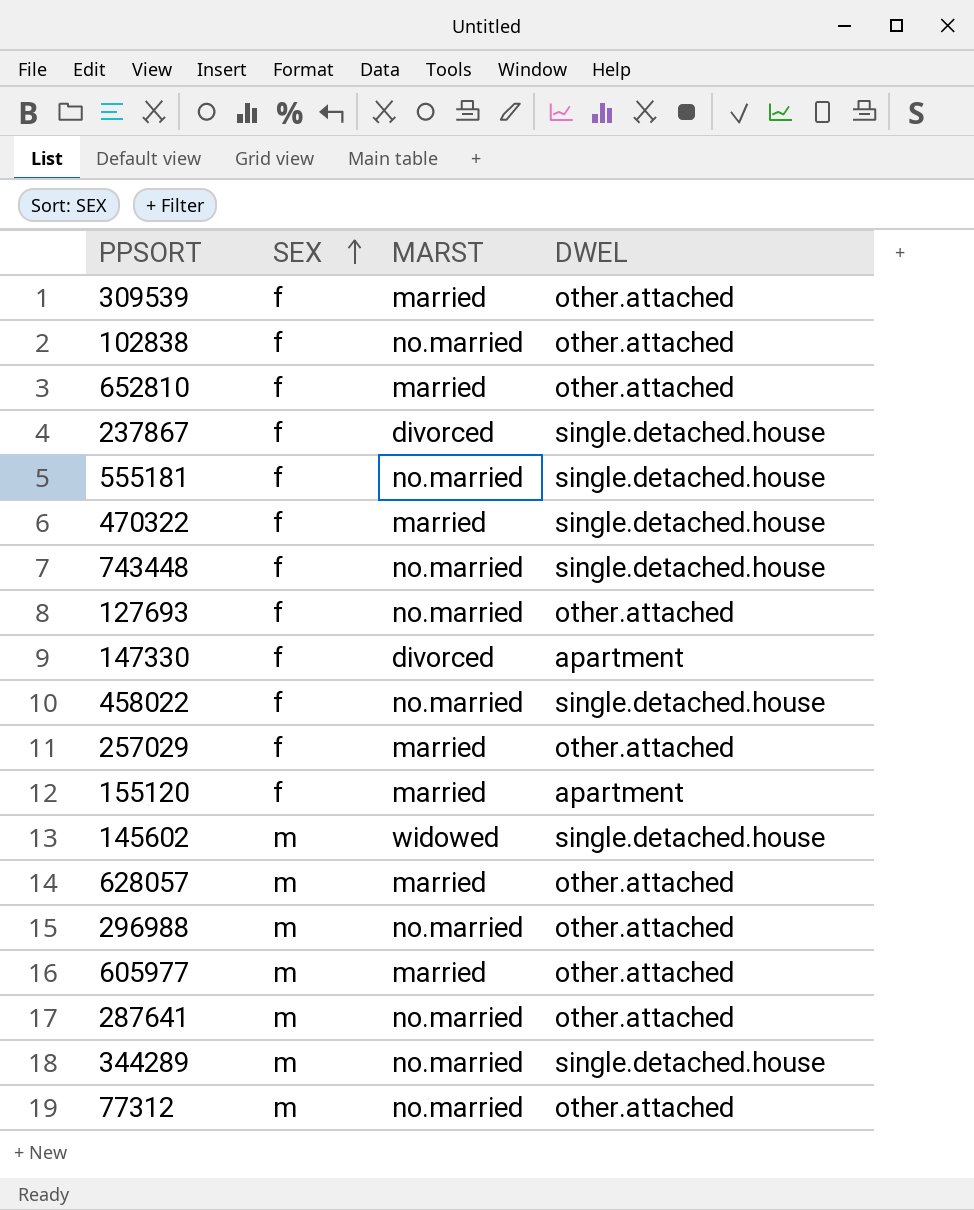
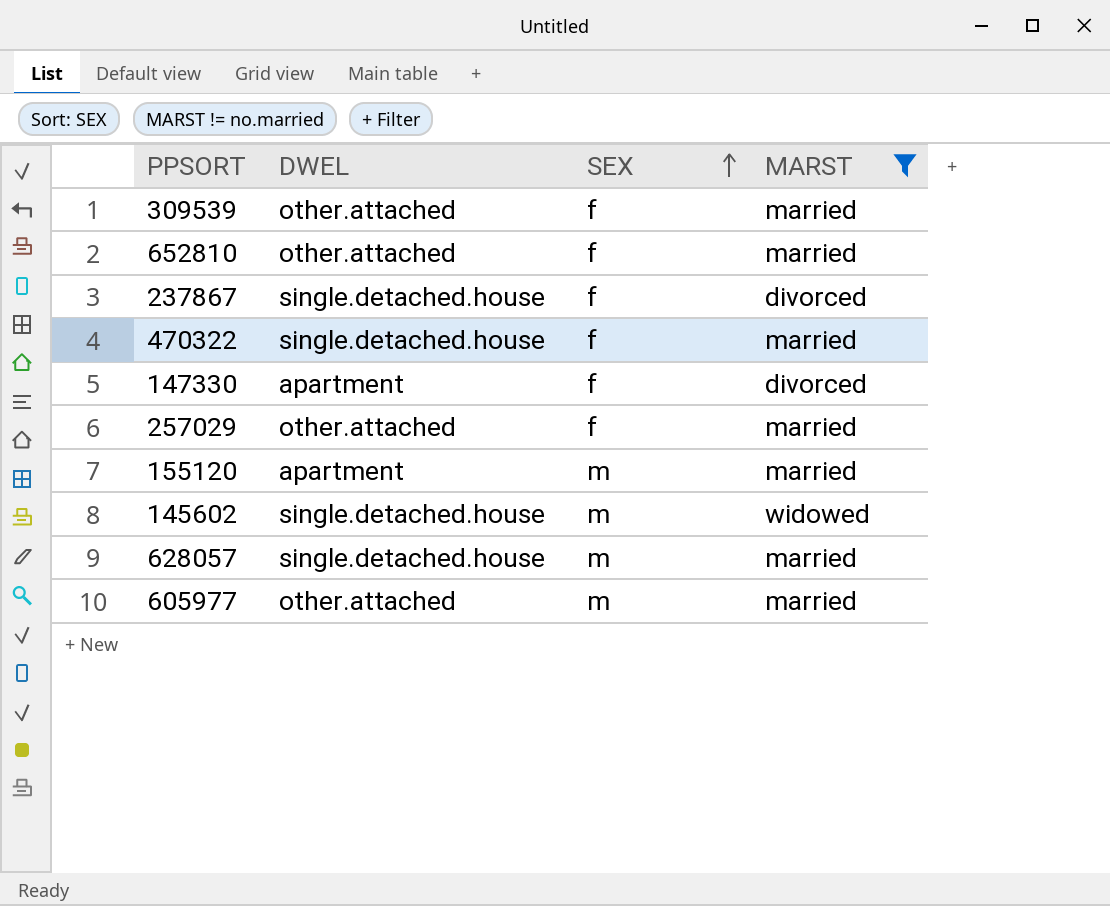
filter: none -> MARST != no.married
column DWEL | position: 4 -> 2
155120 | SEX: f -> m
628057 | DWEL: other.attached -> single.detached.house

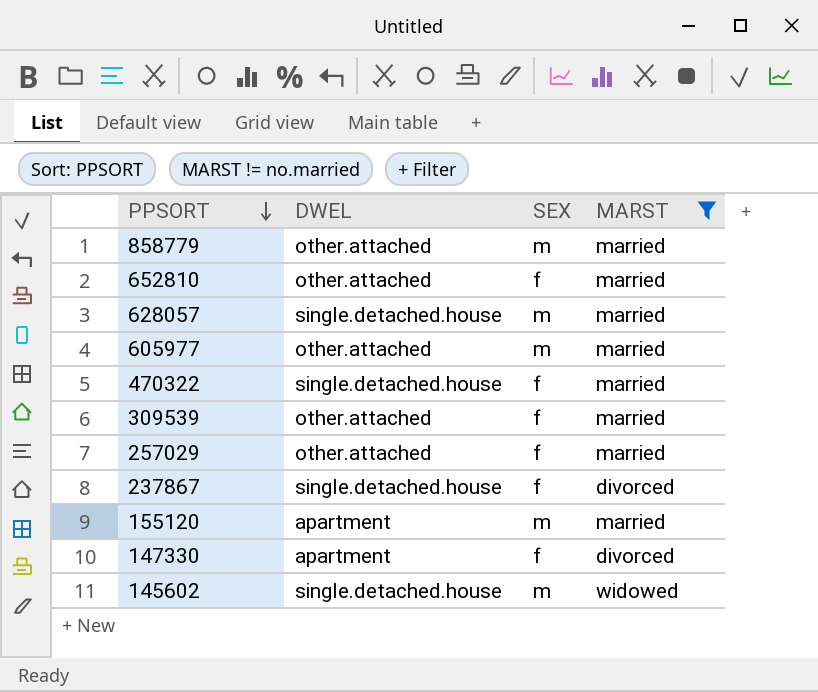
row order: SEX ascending -> PPSORT descending
row 858779: none -> other.attached | m | married

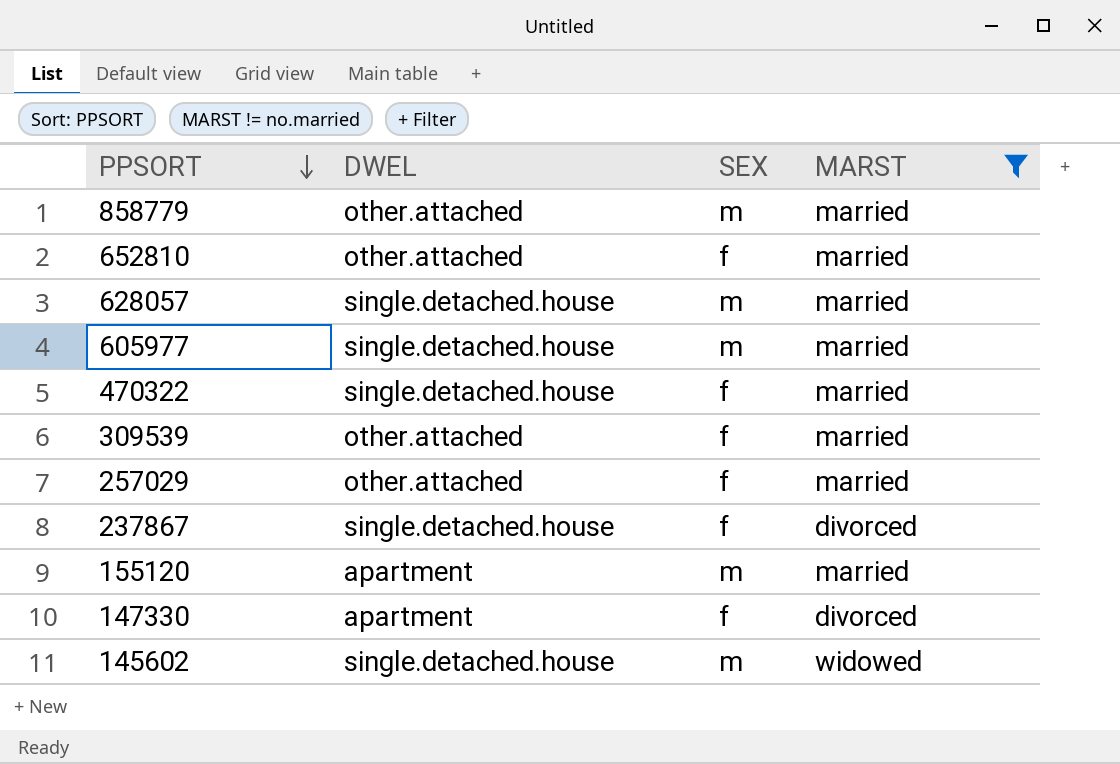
605977 | DWEL: other.attached -> single.detached.house

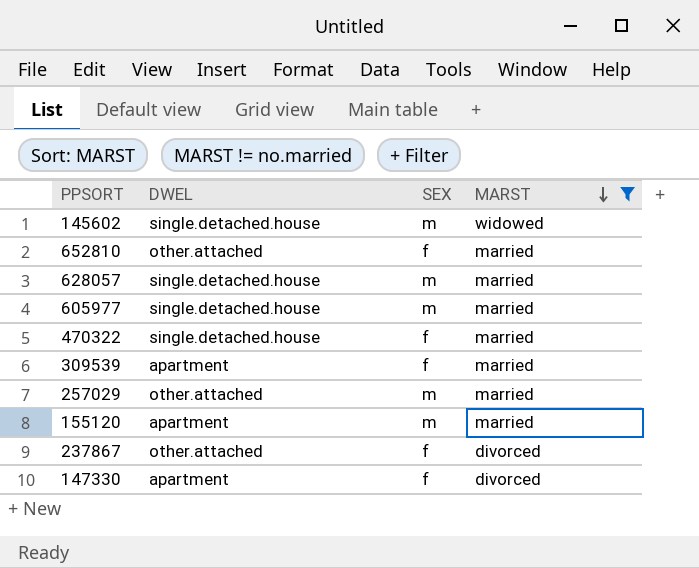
row order: PPSORT descending -> MARST descending
row 858779: other.attached | m | married -> none
309539 | DWEL: other.attached -> apartment
257029 | SEX: f -> m
237867 | DWEL: single.detached.house -> other.attached

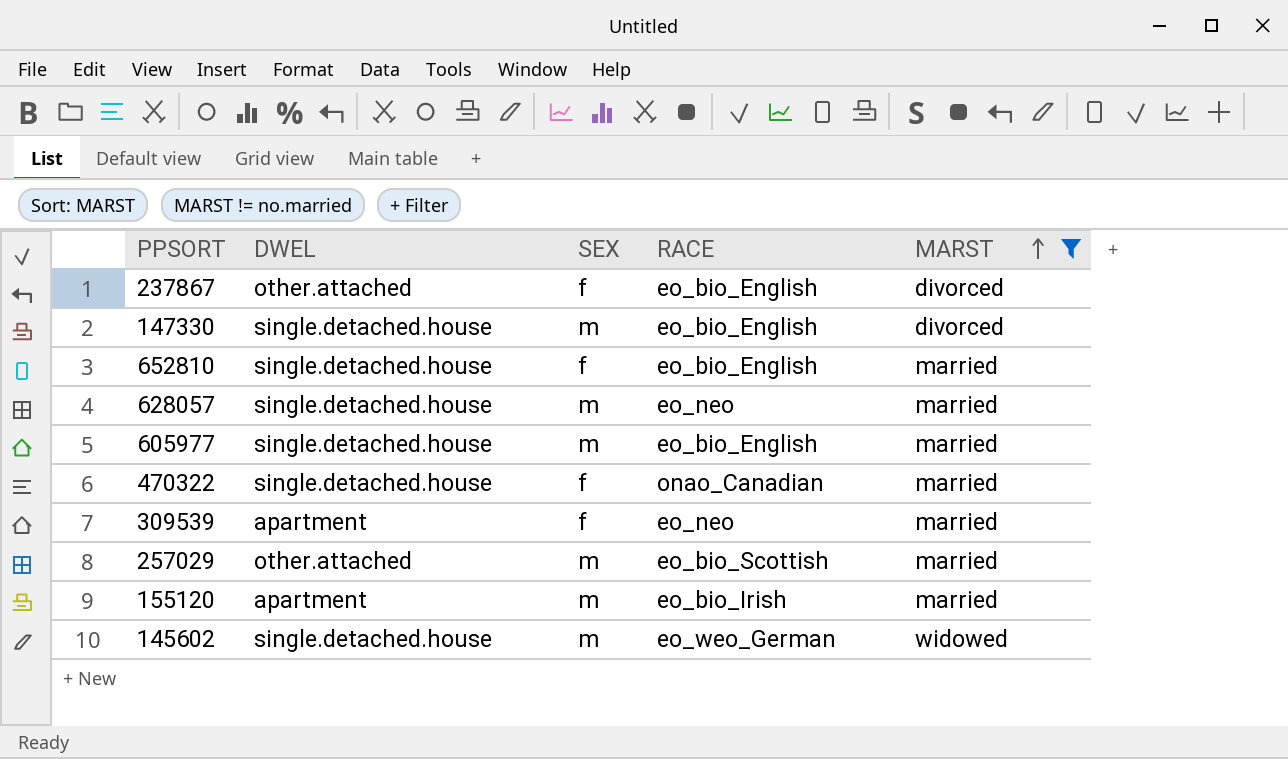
row order: MARST descending -> MARST ascending
column RACE | position: none -> 4
147330 | DWEL: apartment -> single.detached.house
147330 | SEX: f -> m
652810 | DWEL: other.attached -> single.detached.house

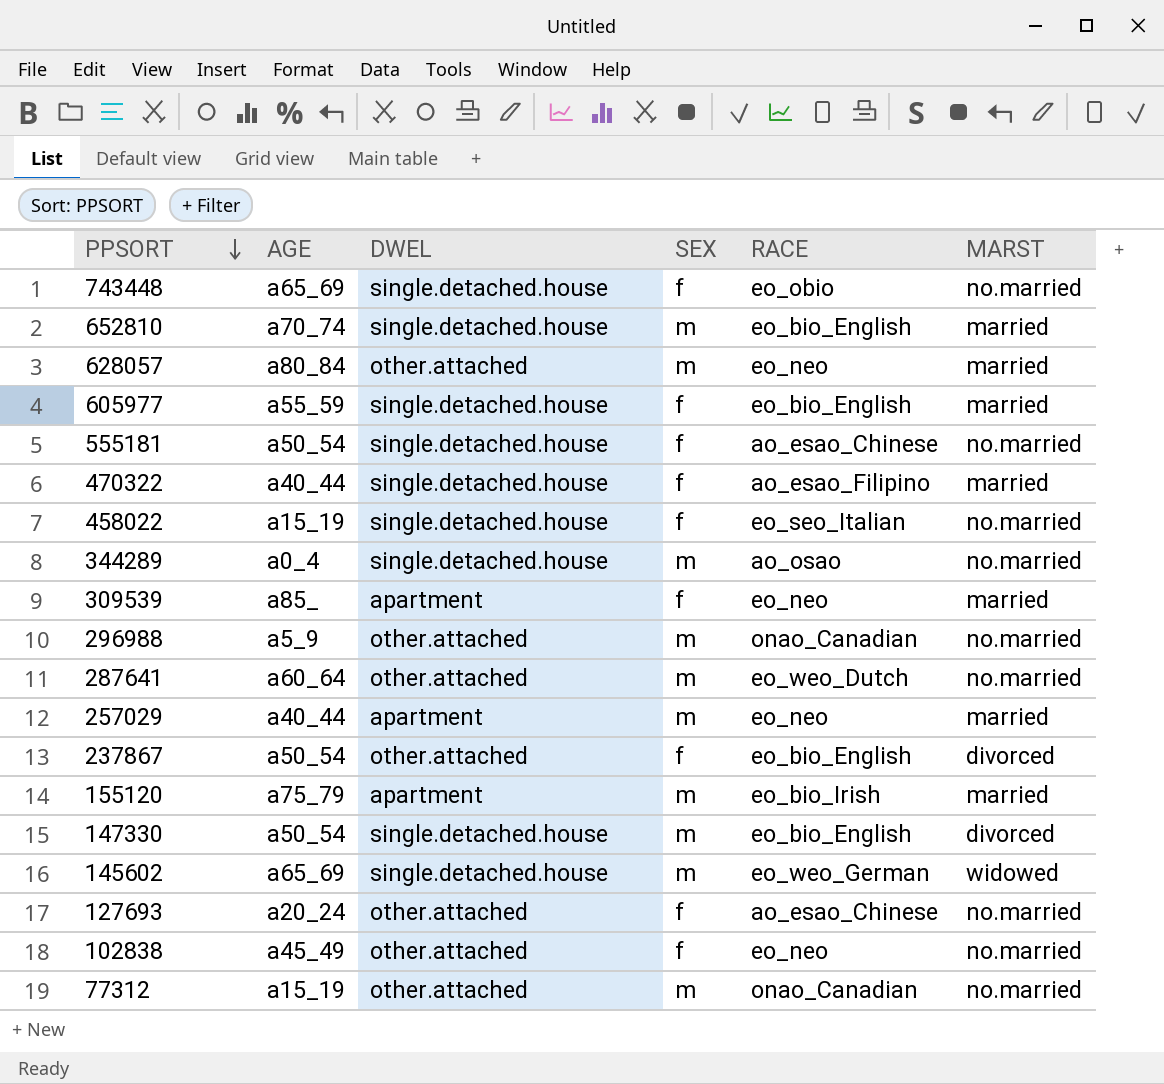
filter: MARST != no.married -> none
row order: MARST ascending -> PPSORT descending
column AGE | position: none -> 2
652810 | SEX: f -> m
628057 | DWEL: single.detached.house -> other.attached
605977 | SEX: m -> f
470322 | RACE: onao_Canadian -> ao_esao_Filipino
257029 | DWEL: other.attached -> apartment
257029 | RACE: eo_bio_Scottish -> eo_neo

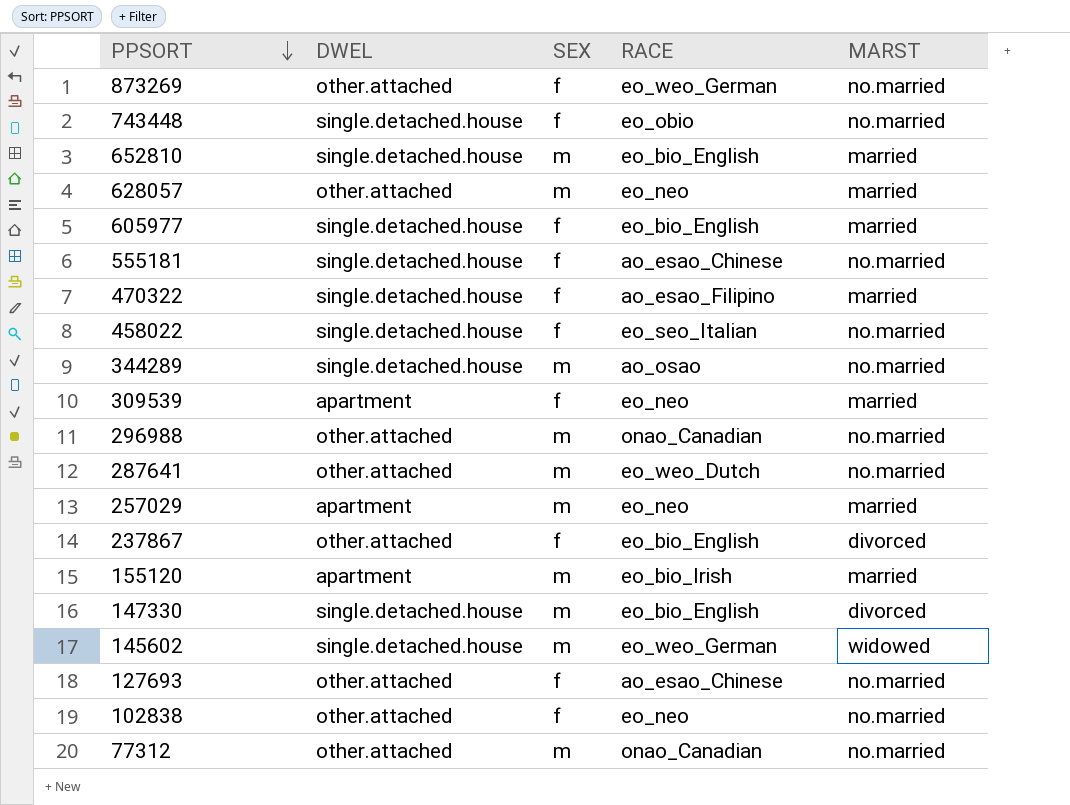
column AGE | position: 2 -> none
row 873269: none -> other.attached | f | eo_weo_German | no.married

